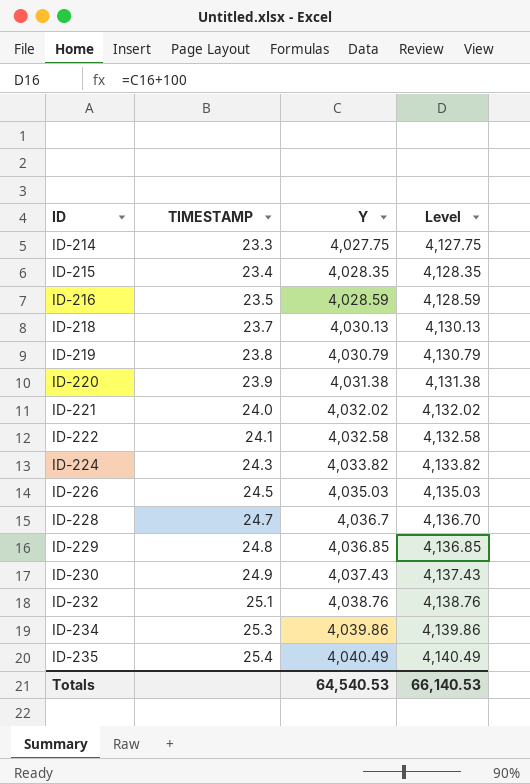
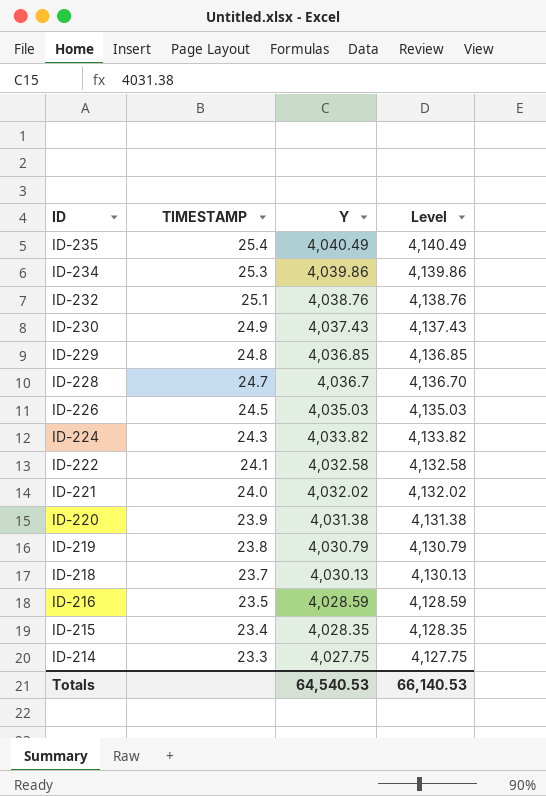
row order: ID ascending -> ID descending

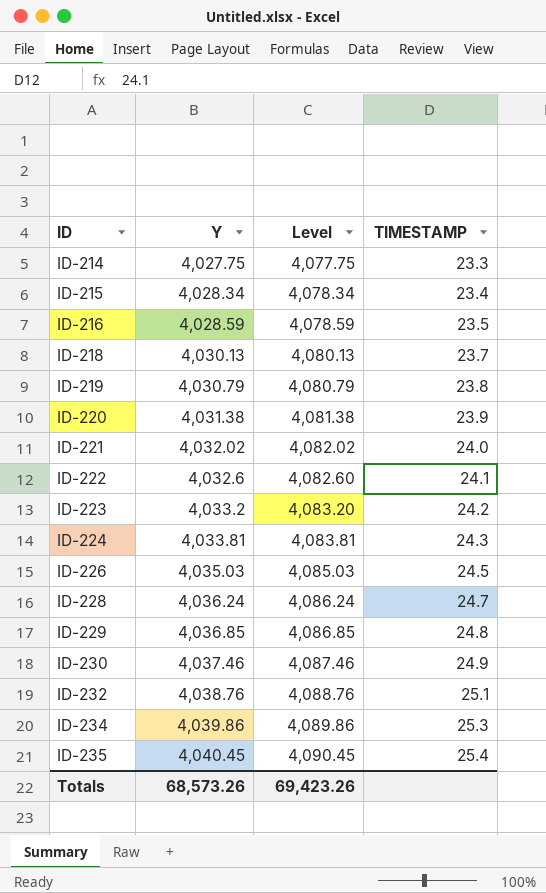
row order: ID descending -> ID ascending
column Level | formula: [Y] + 100 -> [Y] + 50
column TIMESTAMP | position: 2 -> 4
ID-215 | Y: 4,028.35 -> 4,028.34
ID-222 | Y: 4,032.58 -> 4,032.6
row ID-223: none -> 4,033.2 | 4,083.20 | 24.2
ID-224 | Y: 4,033.82 -> 4,033.81
ID-228 | Y: 4,036.7 -> 4,036.24
ID-230 | Y: 4,037.43 -> 4,037.46
ID-235 | Y: 4,040.49 -> 4,040.45
Totals | Y: 64,540.53 -> 68,573.26
Totals | Level: 66,140.53 -> 69,423.26

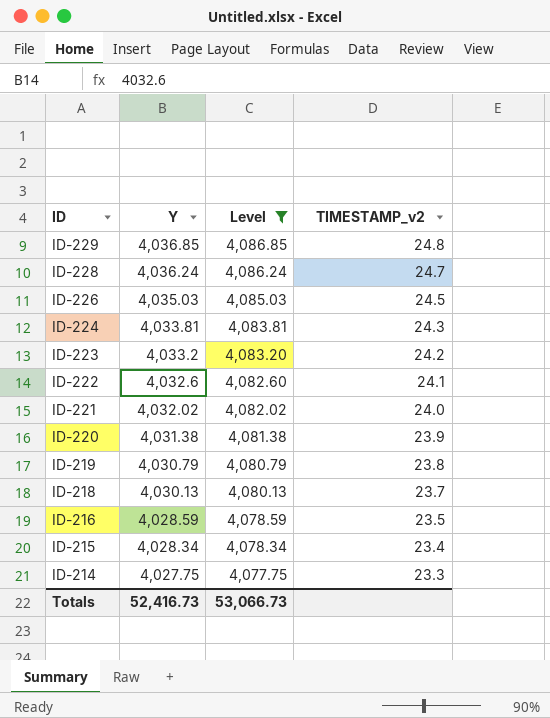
filter: none -> Level <= 4,086.85
row order: ID ascending -> ID descending
column name: TIMESTAMP -> TIMESTAMP_v2
Totals | Y: 68,573.26 -> 52,416.73
Totals | Level: 69,423.26 -> 53,066.73

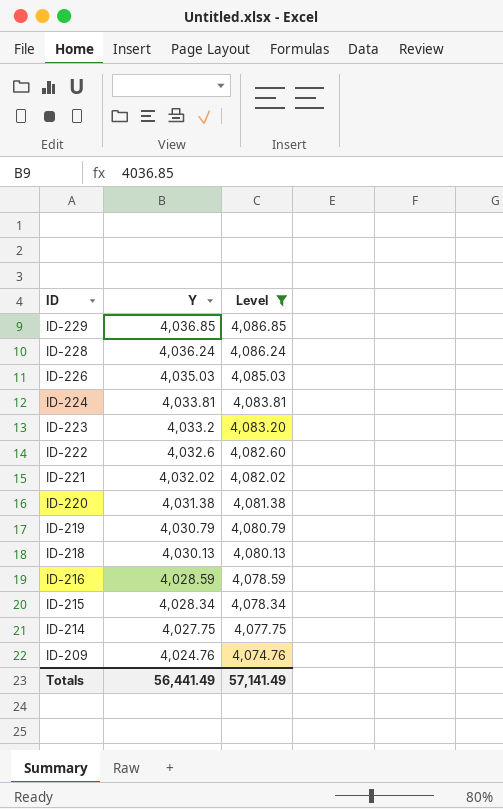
column TIMESTAMP_v2 | position: 4 -> none
row ID-209: none -> 4,024.76 | 4,074.76
Totals | Y: 52,416.73 -> 56,441.49
Totals | Level: 53,066.73 -> 57,141.49

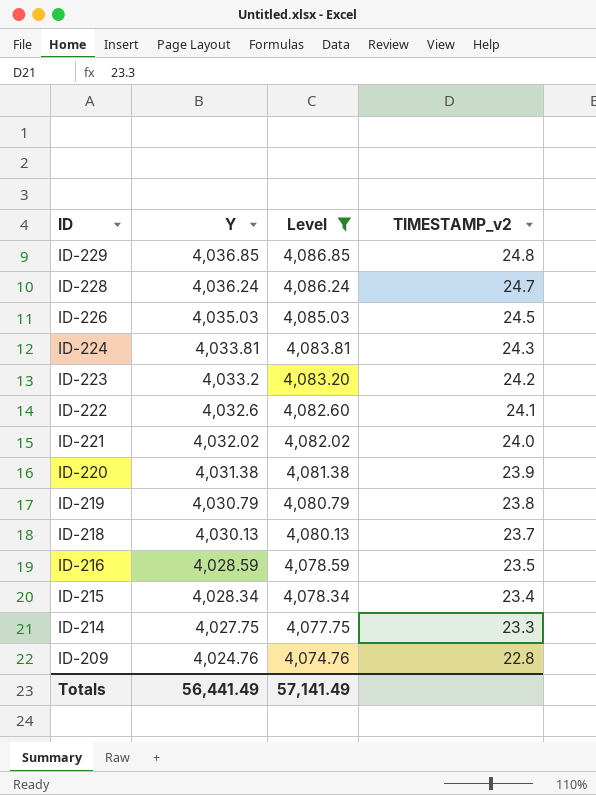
column TIMESTAMP_v2 | position: none -> 4

